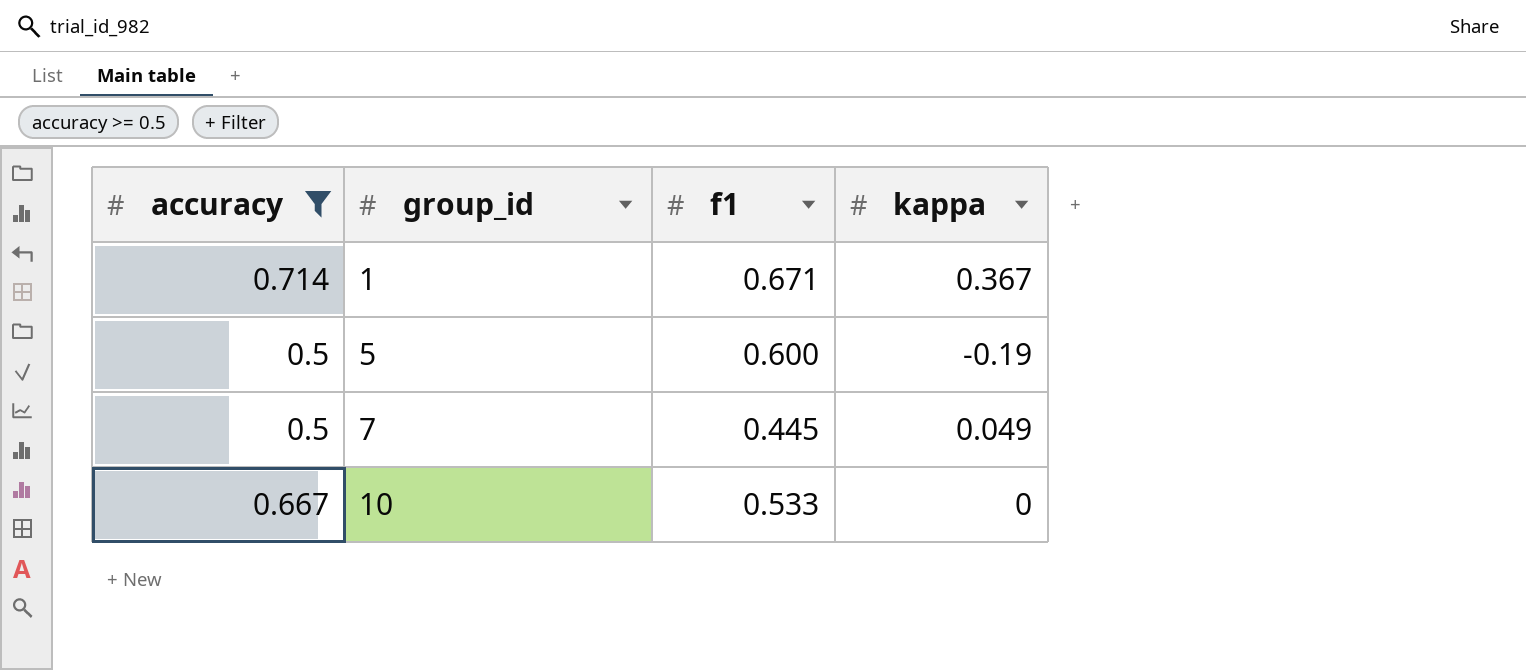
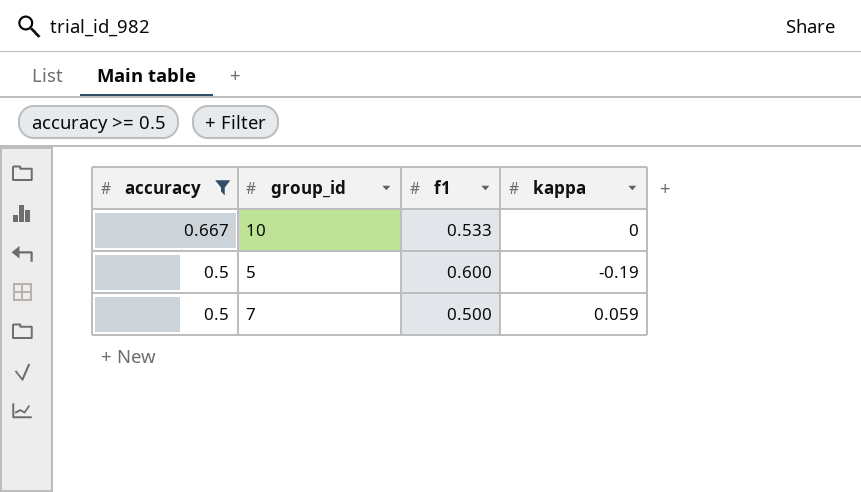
row order: group_id ascending -> accuracy descending
row 1: 0.714 | 0.671 | 0.367 -> none
7 | f1: 0.445 -> 0.500
7 | kappa: 0.049 -> 0.059

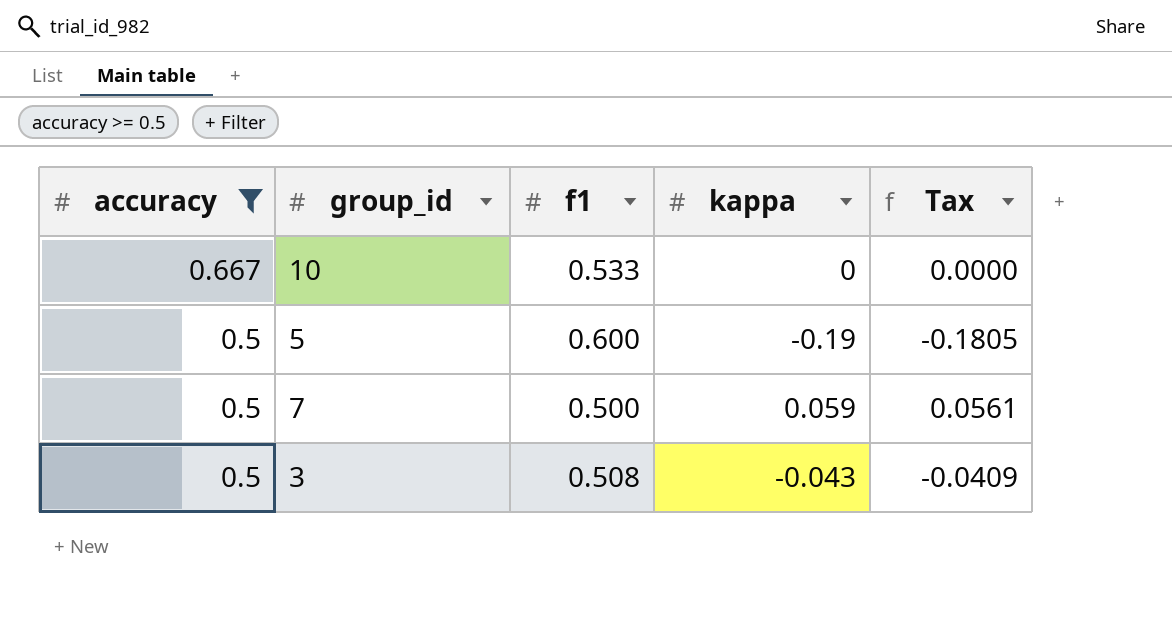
column Tax | formula: none -> [kappa] * 0.95
row 3: none -> 0.5 | 0.508 | -0.043 | -0.0409

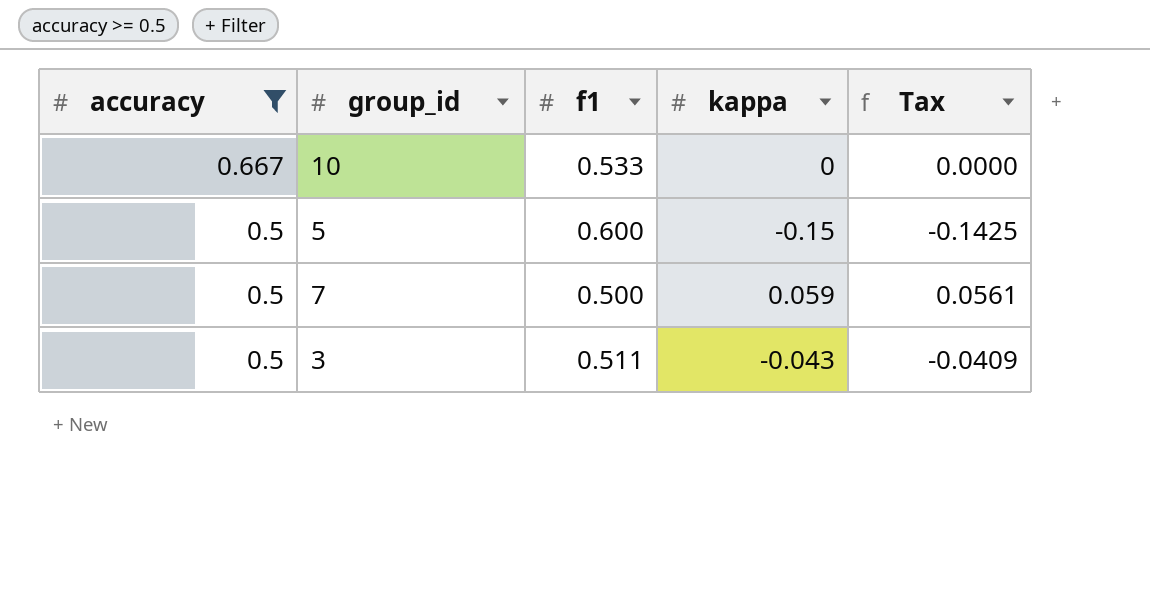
5 | kappa: -0.19 -> -0.15
5 | Tax: -0.1805 -> -0.1425
3 | f1: 0.508 -> 0.511

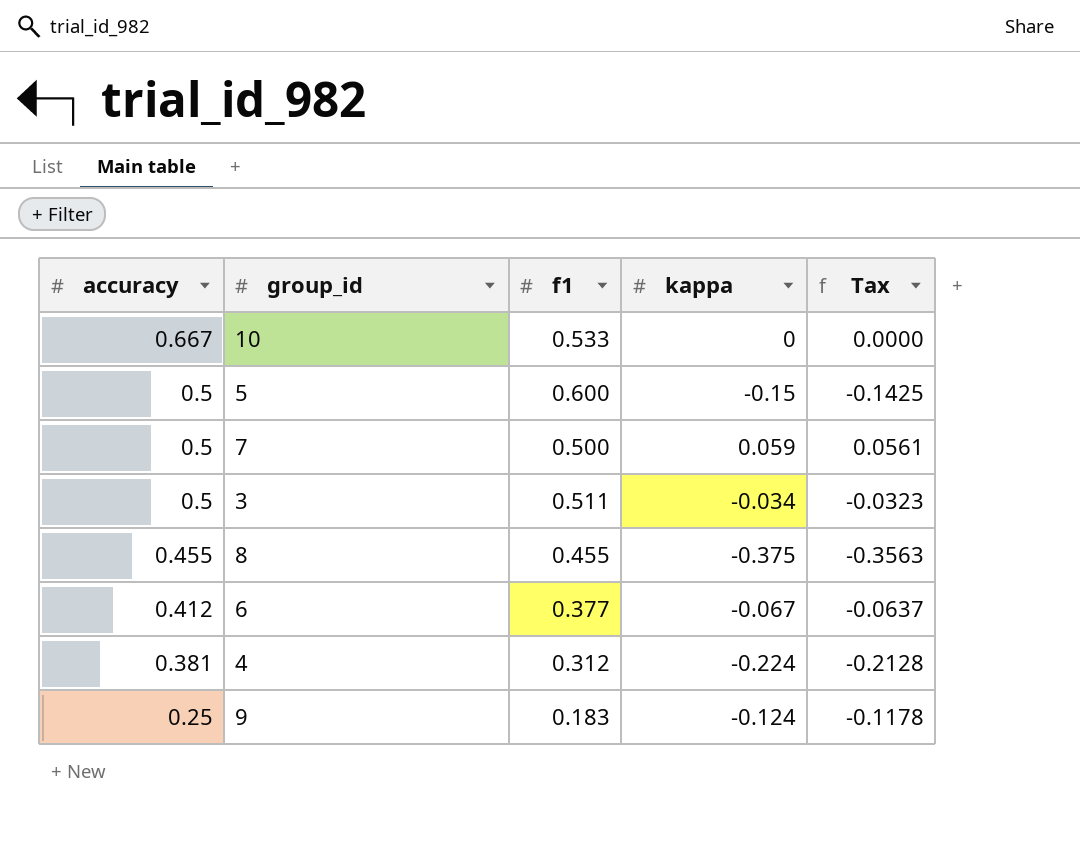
filter: accuracy >= 0.5 -> none
3 | kappa: -0.043 -> -0.034
3 | Tax: -0.0409 -> -0.0323

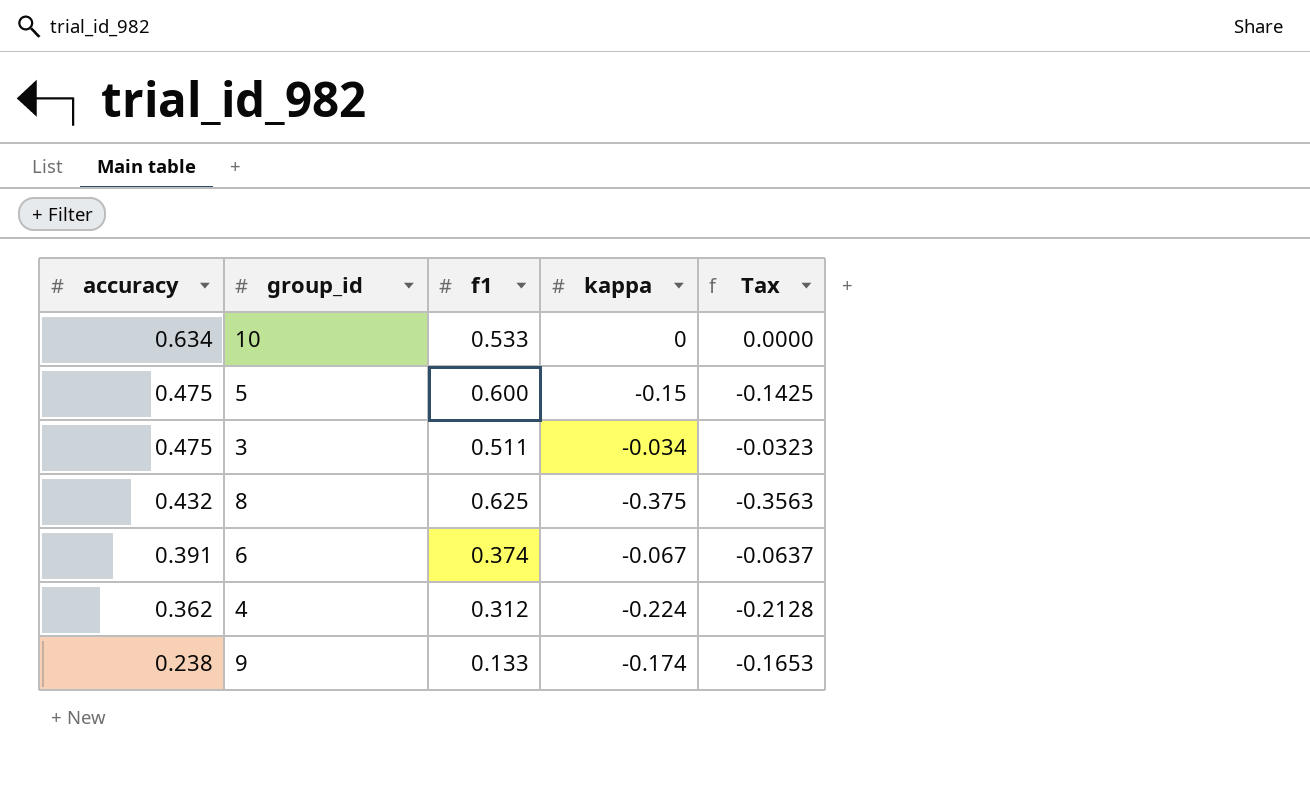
row 7: 0.5 | 0.500 | 0.059 | 0.0561 -> none
10 | accuracy: 0.667 -> 0.634
5 | accuracy: 0.5 -> 0.475
3 | accuracy: 0.5 -> 0.475
8 | accuracy: 0.455 -> 0.432
8 | f1: 0.455 -> 0.625
6 | accuracy: 0.412 -> 0.391
6 | f1: 0.377 -> 0.374
4 | accuracy: 0.381 -> 0.362
9 | accuracy: 0.25 -> 0.238
9 | f1: 0.183 -> 0.133
9 | kappa: -0.124 -> -0.174
9 | Tax: -0.1178 -> -0.1653

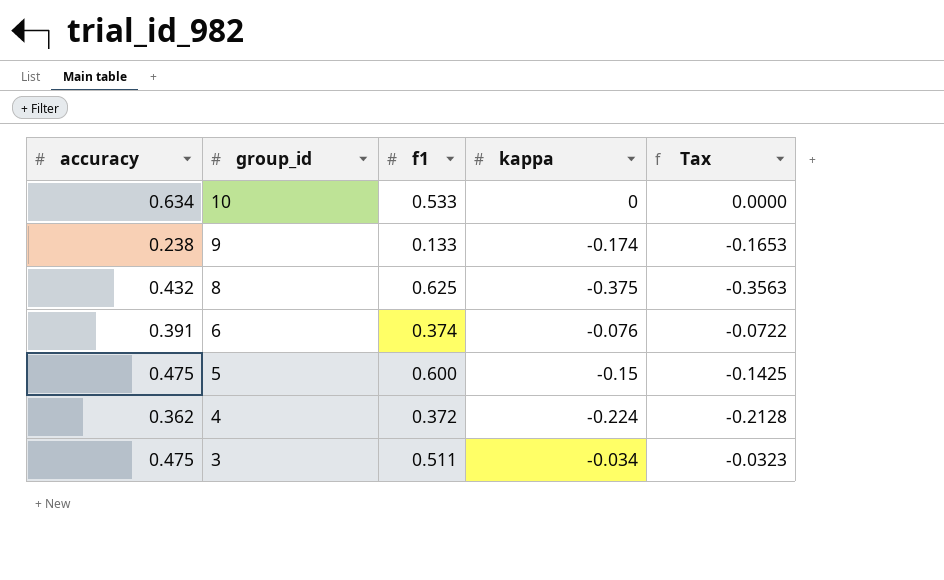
row order: accuracy descending -> group_id descending
6 | kappa: -0.067 -> -0.076
6 | Tax: -0.0637 -> -0.0722
4 | f1: 0.312 -> 0.372

